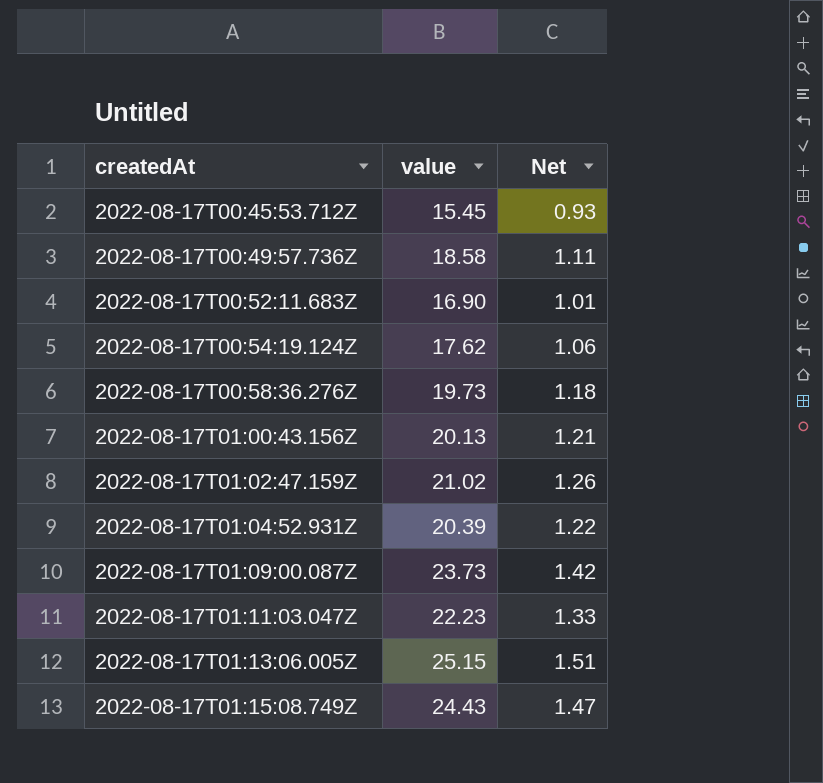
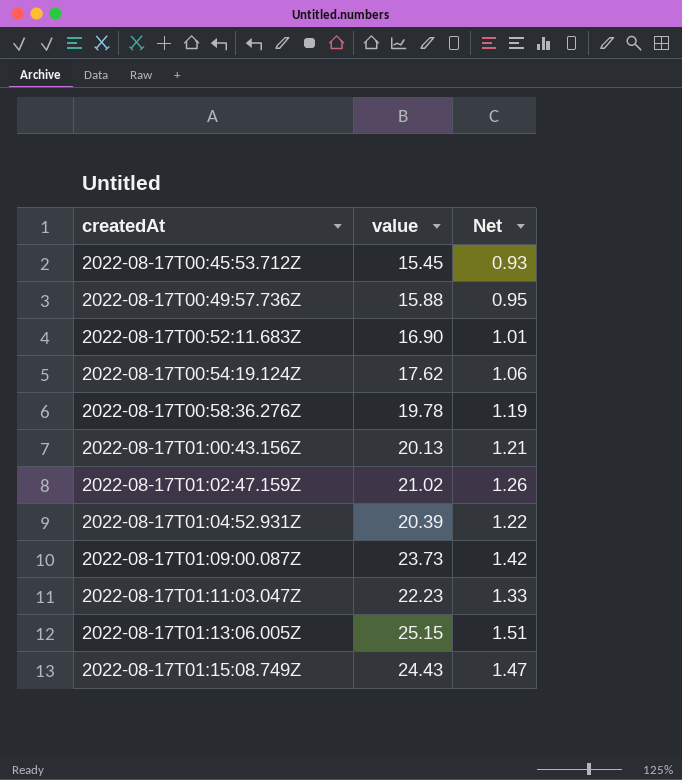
2022-08-17T00:49:57.736Z | value: 18.58 -> 15.88
2022-08-17T00:49:57.736Z | Net: 1.11 -> 0.95
2022-08-17T00:58:36.276Z | value: 19.73 -> 19.78
2022-08-17T00:58:36.276Z | Net: 1.18 -> 1.19

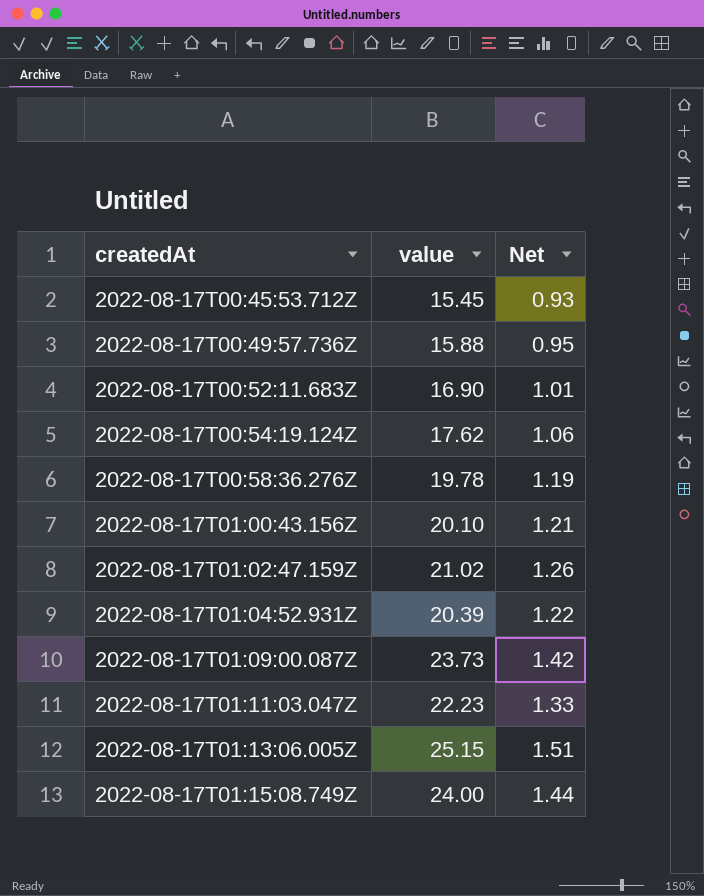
2022-08-17T01:00:43.156Z | value: 20.13 -> 20.10
2022-08-17T01:15:08.749Z | value: 24.43 -> 24.00
2022-08-17T01:15:08.749Z | Net: 1.47 -> 1.44

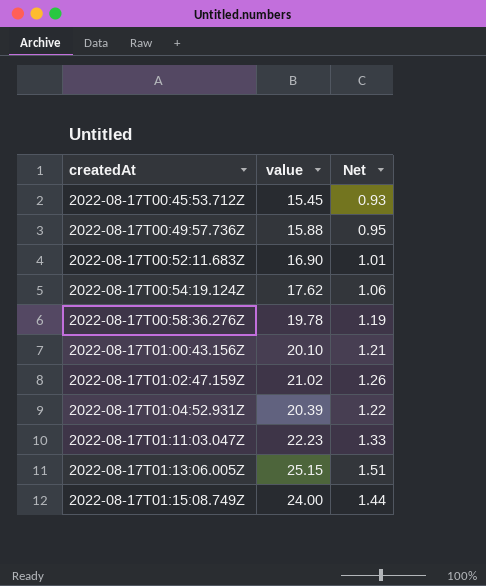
row 2022-08-17T01:09:00.087Z: 23.73 | 1.42 -> none

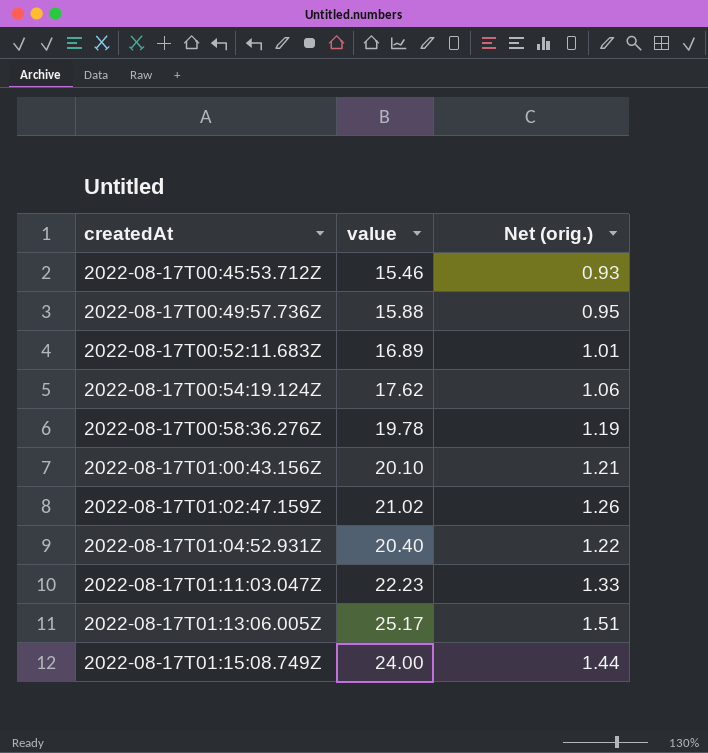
column name: Net -> Net (orig.)
2022-08-17T00:45:53.712Z | value: 15.45 -> 15.46
2022-08-17T00:52:11.683Z | value: 16.90 -> 16.89
2022-08-17T01:04:52.931Z | value: 20.39 -> 20.40
2022-08-17T01:13:06.005Z | value: 25.15 -> 25.17

